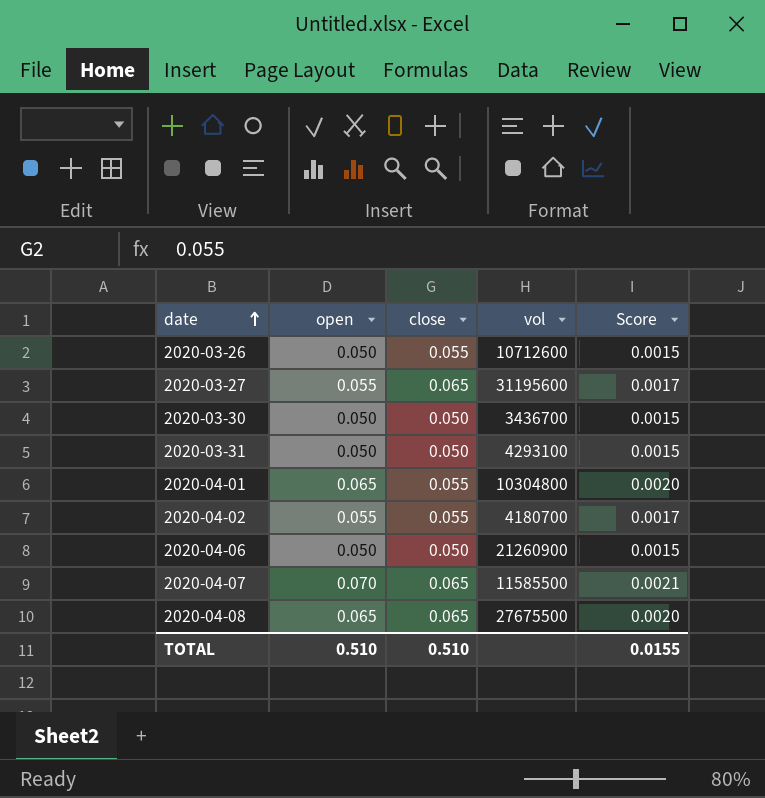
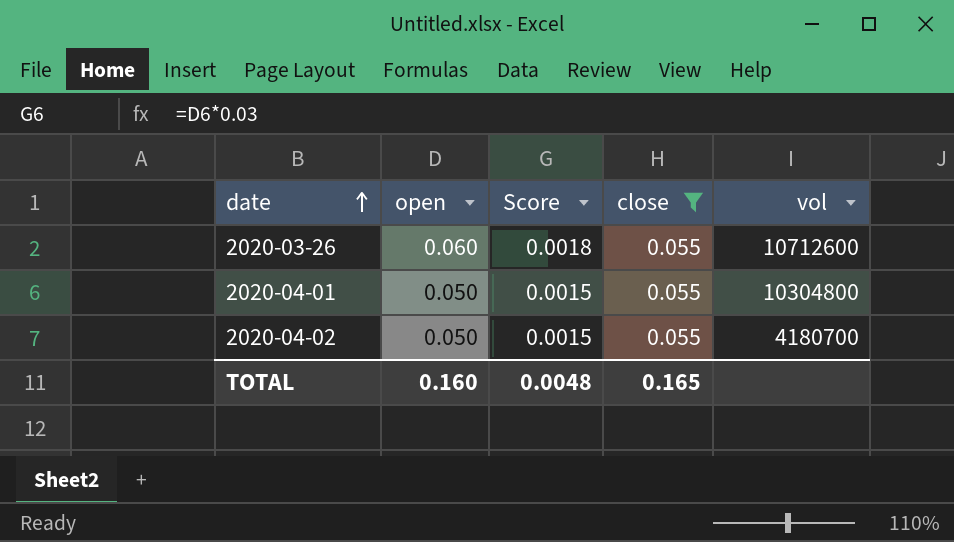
filter: none -> close = 0.055
column Score | position: 5 -> 3
2020-03-26 | open: 0.050 -> 0.060
2020-03-26 | Score: 0.0015 -> 0.0018
2020-04-01 | open: 0.065 -> 0.050
2020-04-01 | Score: 0.0020 -> 0.0015
2020-04-02 | open: 0.055 -> 0.050
2020-04-02 | Score: 0.0017 -> 0.0015
TOTAL | open: 0.510 -> 0.160
TOTAL | Score: 0.0155 -> 0.0048
TOTAL | close: 0.510 -> 0.165

